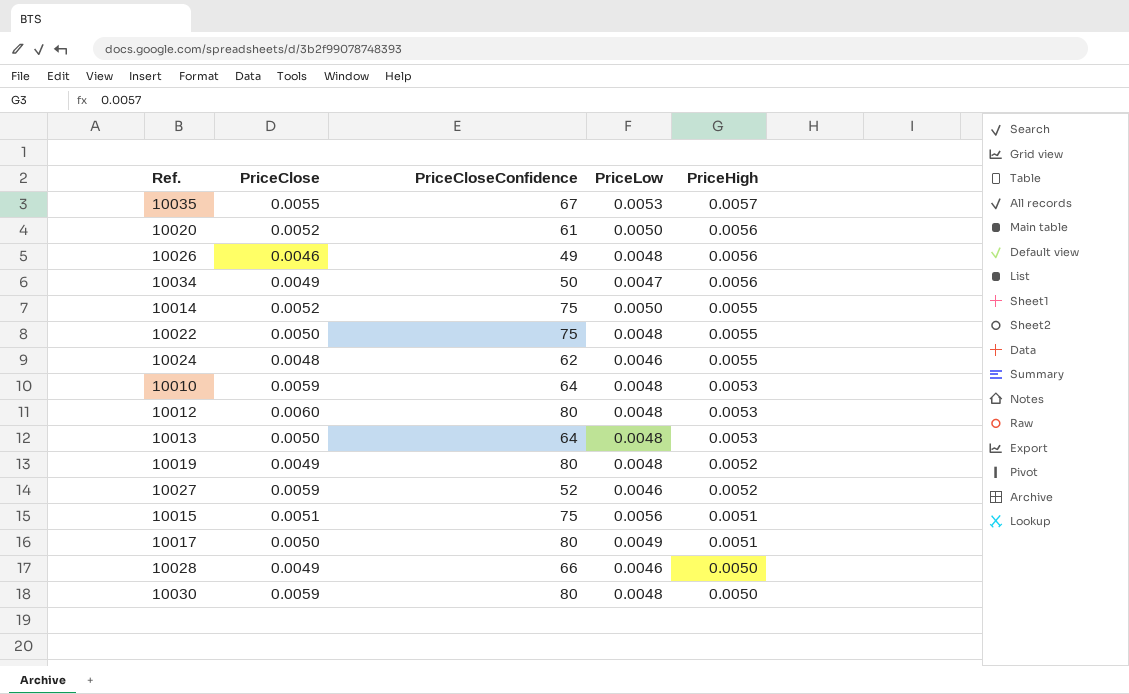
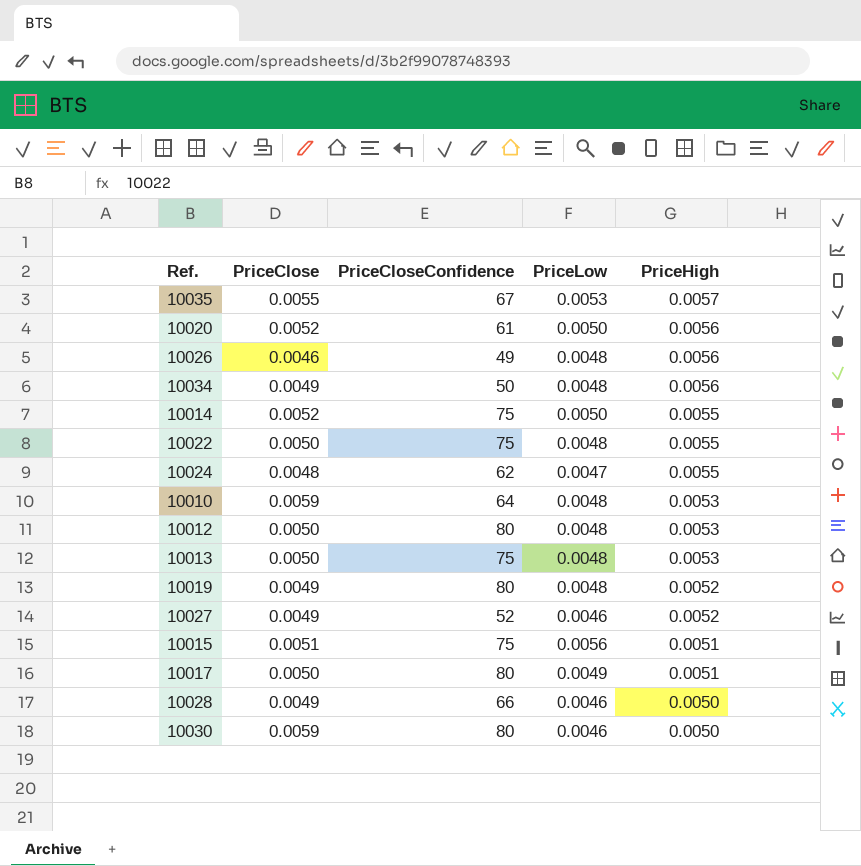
10034 | PriceLow: 0.0047 -> 0.0048
10024 | PriceLow: 0.0046 -> 0.0047
10012 | PriceClose: 0.0060 -> 0.0050
10013 | PriceCloseConfidence: 64 -> 75
10027 | PriceClose: 0.0059 -> 0.0049
10030 | PriceLow: 0.0048 -> 0.0046

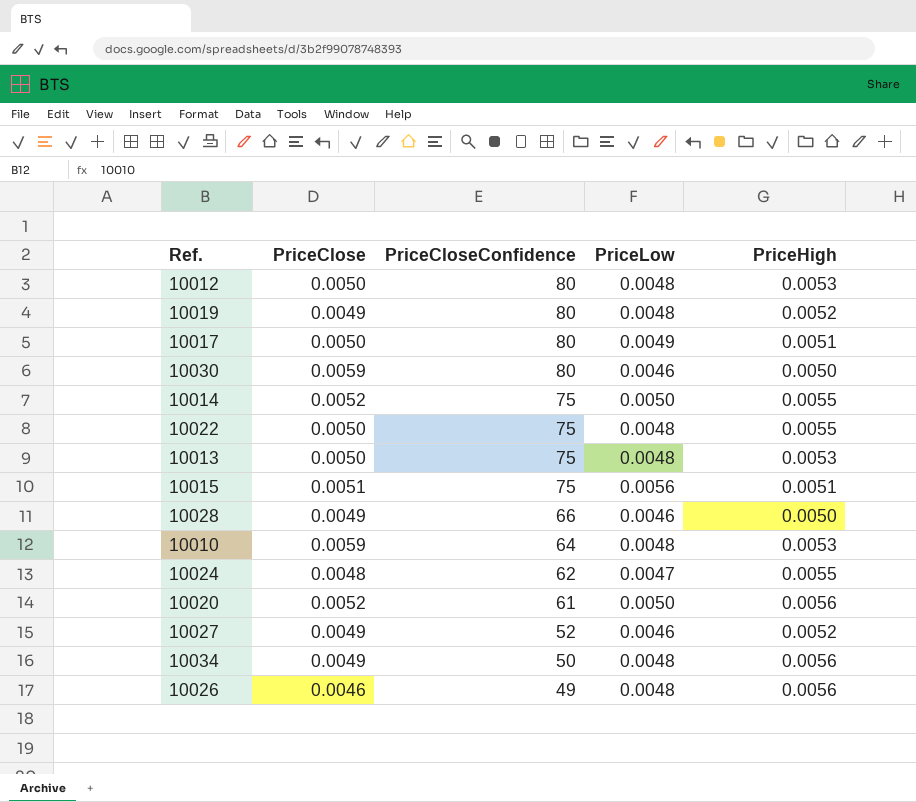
row order: PriceHigh descending -> PriceCloseConfidence descending
row 10035: 0.0055 | 67 | 0.0053 | 0.0057 -> none

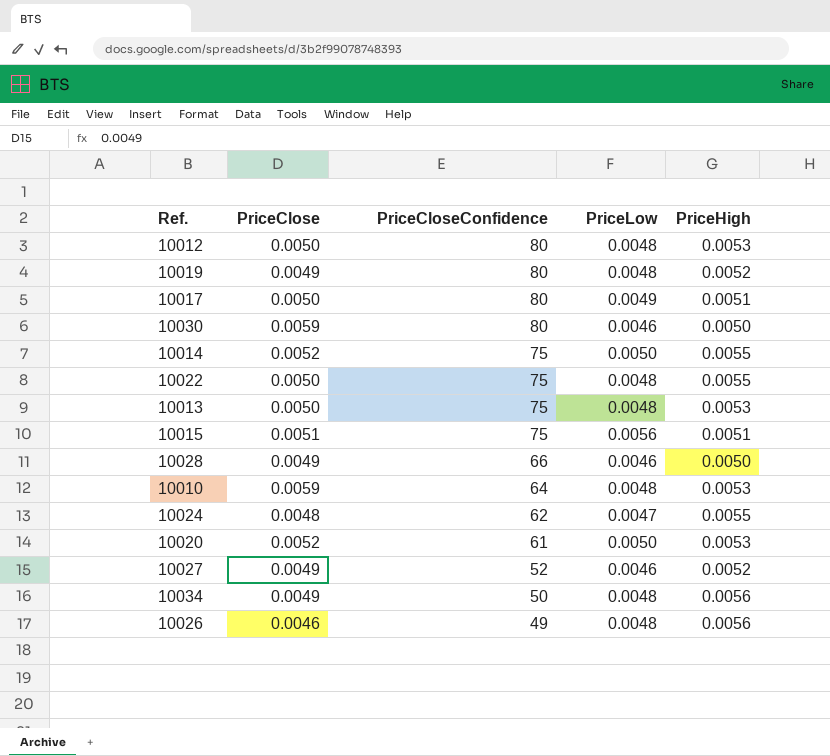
10020 | PriceHigh: 0.0056 -> 0.0053

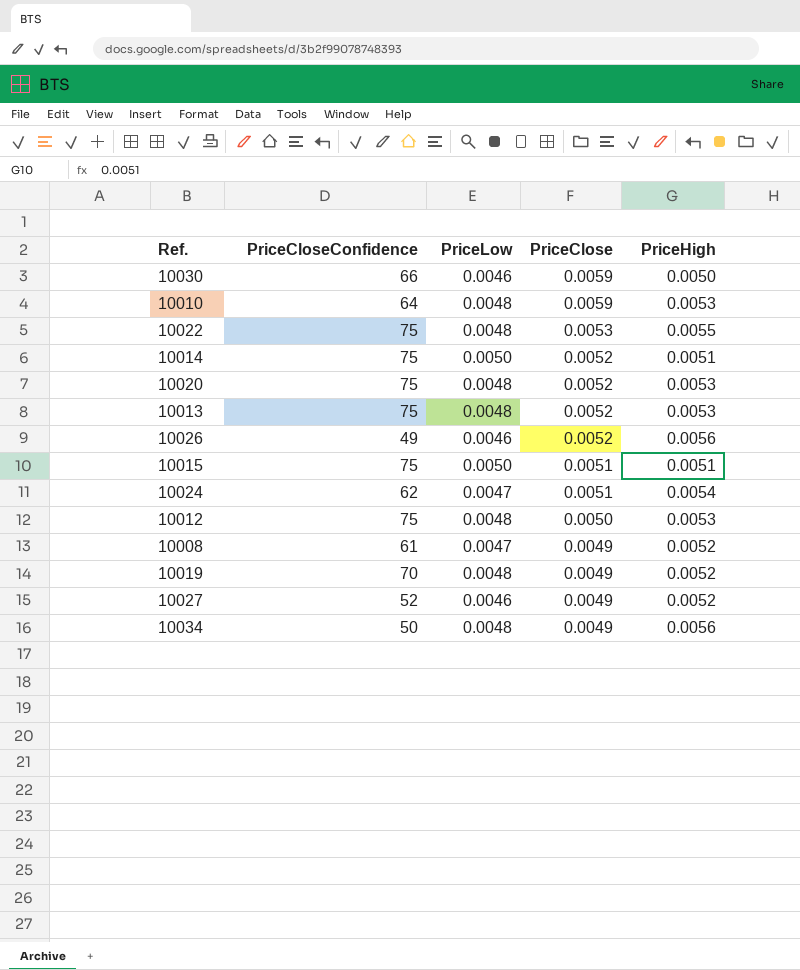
row order: PriceCloseConfidence descending -> PriceClose descending
column PriceClose | position: 2 -> 4
row 10017: 0.0050 | 80 | 0.0049 | 0.0051 -> none
row 10028: 0.0049 | 66 | 0.0046 | 0.0050 -> none
10030 | PriceCloseConfidence: 80 -> 66
10022 | PriceClose: 0.0050 -> 0.0053
10014 | PriceHigh: 0.0055 -> 0.0051
10020 | PriceCloseConfidence: 61 -> 75
10020 | PriceLow: 0.0050 -> 0.0048
10013 | PriceClose: 0.0050 -> 0.0052
10026 | PriceLow: 0.0048 -> 0.0046
10026 | PriceClose: 0.0046 -> 0.0052
10015 | PriceLow: 0.0056 -> 0.0050
10024 | PriceClose: 0.0048 -> 0.0051
10024 | PriceHigh: 0.0055 -> 0.0054
10012 | PriceCloseConfidence: 80 -> 75
row 10008: none -> 61 | 0.0047 | 0.0049 | 0.0052
10019 | PriceCloseConfidence: 80 -> 70

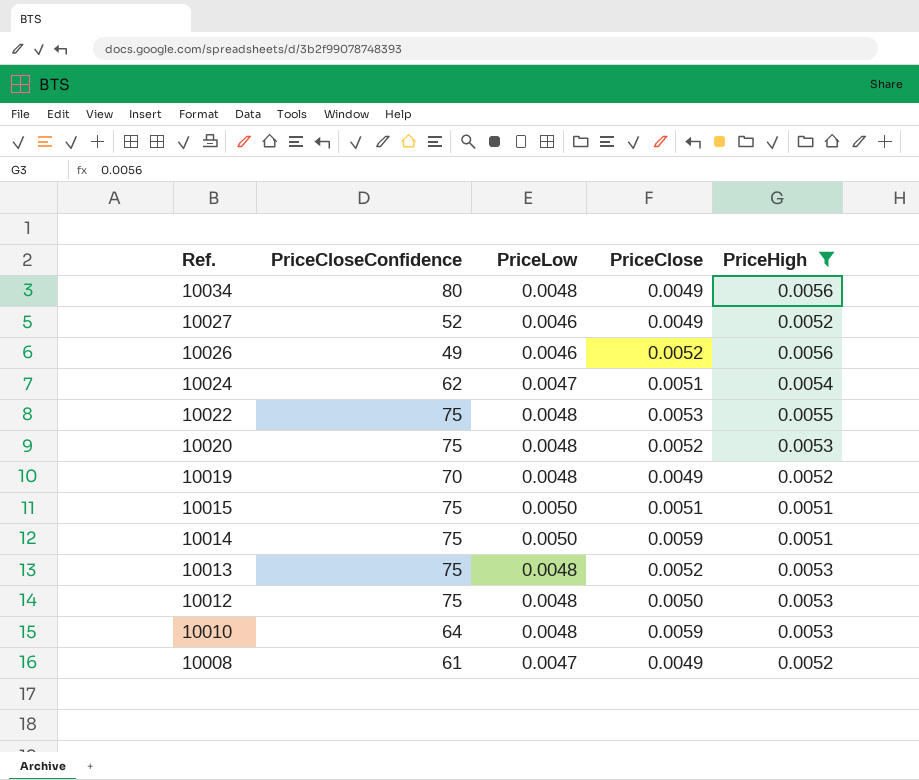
filter: none -> PriceHigh != 0.0050
row order: PriceClose descending -> Ref. descending
10034 | PriceCloseConfidence: 50 -> 80
10014 | PriceClose: 0.0052 -> 0.0059

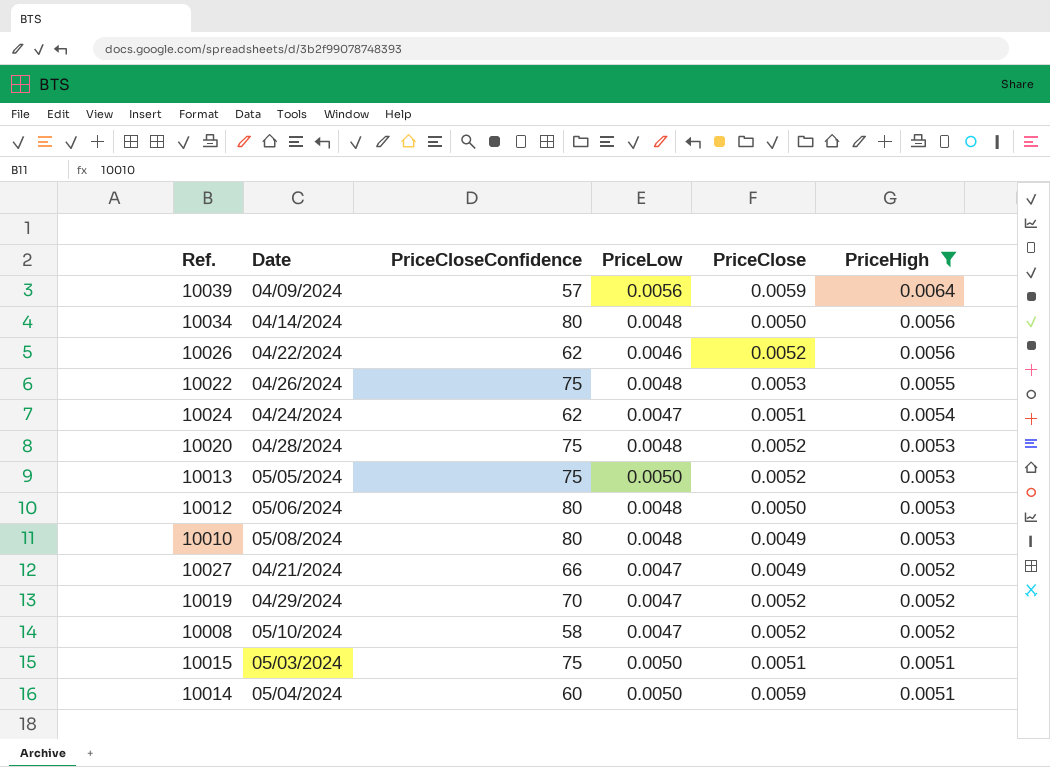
row order: Ref. descending -> PriceHigh descending
column Date | position: none -> 2
row 10039: none -> 04/09/2024 | 57 | 0.0056 | 0.0059 | 0.0064
10034 | PriceClose: 0.0049 -> 0.0050
10026 | PriceCloseConfidence: 49 -> 62
10013 | PriceLow: 0.0048 -> 0.0050
10012 | PriceCloseConfidence: 75 -> 80
10010 | PriceCloseConfidence: 64 -> 80
10010 | PriceClose: 0.0059 -> 0.0049
10027 | PriceCloseConfidence: 52 -> 66
10027 | PriceLow: 0.0046 -> 0.0047
10019 | PriceLow: 0.0048 -> 0.0047
10019 | PriceClose: 0.0049 -> 0.0052
10008 | PriceCloseConfidence: 61 -> 58
10008 | PriceClose: 0.0049 -> 0.0052
10014 | PriceCloseConfidence: 75 -> 60

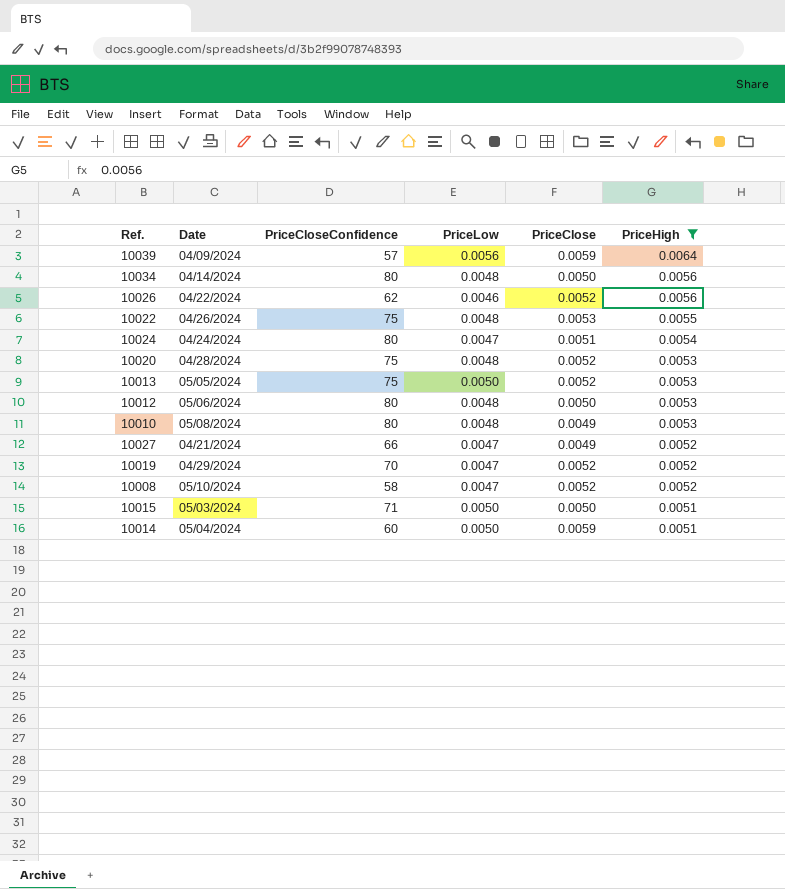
10024 | PriceCloseConfidence: 62 -> 80
10015 | PriceCloseConfidence: 75 -> 71
10015 | PriceClose: 0.0051 -> 0.0050

